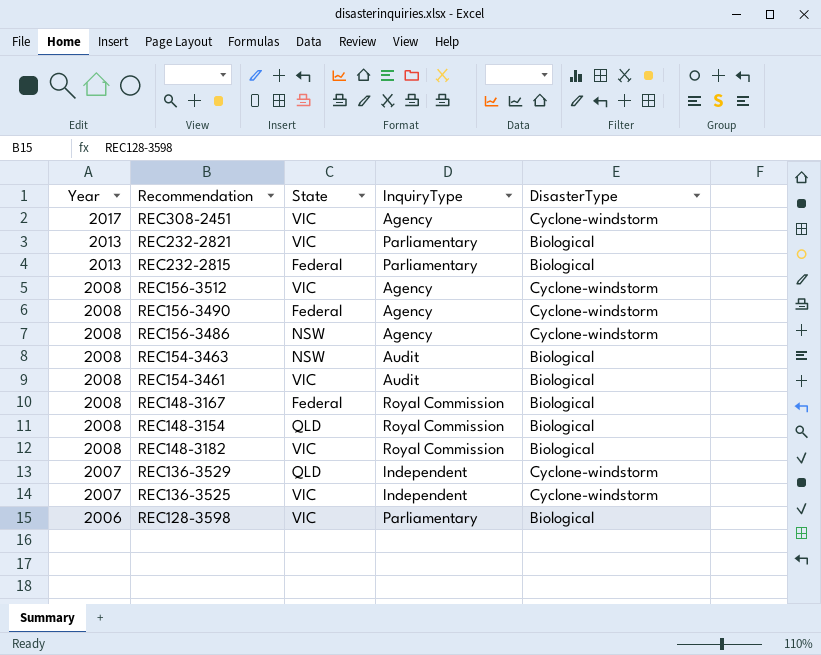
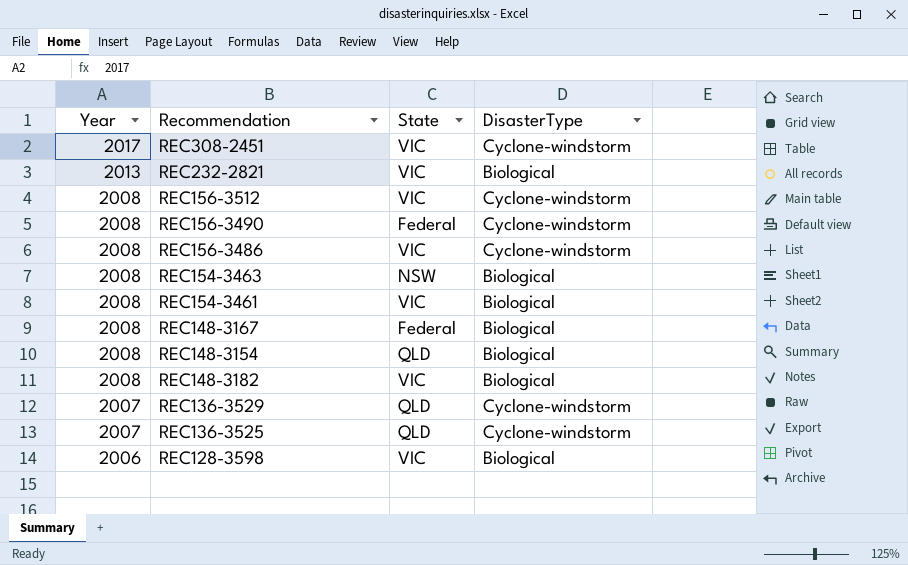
column InquiryType | position: 4 -> none
row REC232-2815: 2013 | Federal | Parliamentary | Biological -> none
REC156-3486 | State: NSW -> VIC
REC136-3525 | State: VIC -> QLD

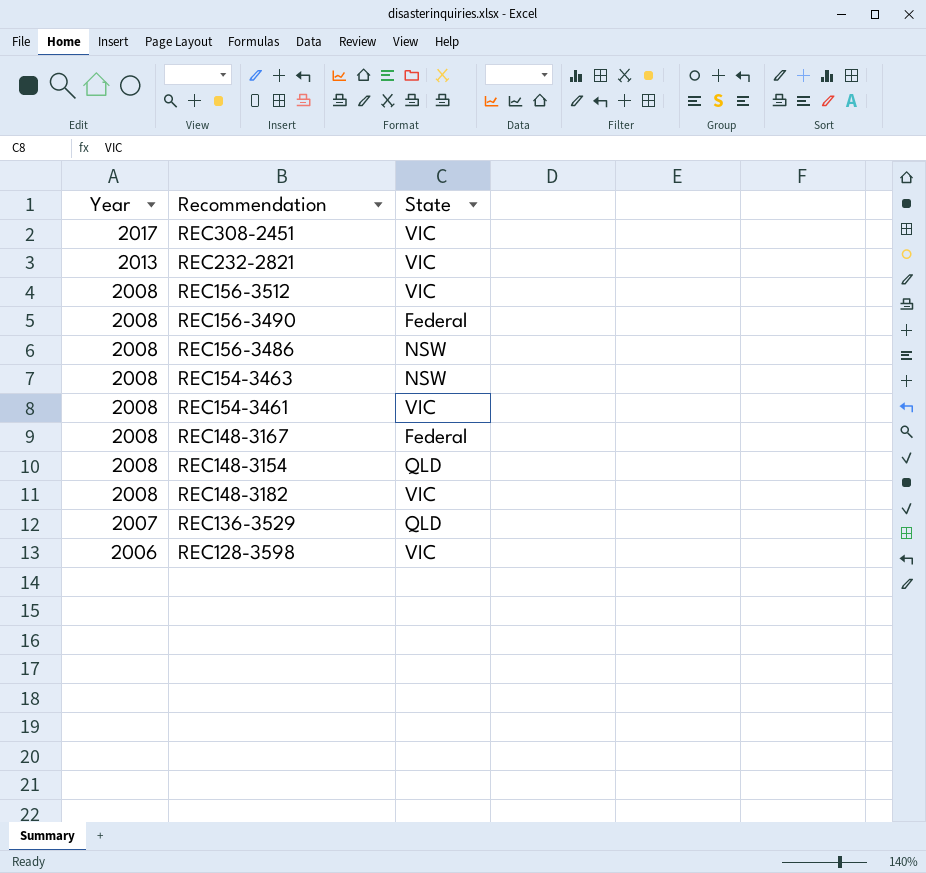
column DisasterType | position: 4 -> none
row REC136-3525: 2007 | QLD | Cyclone-windstorm -> none
REC156-3486 | State: VIC -> NSW

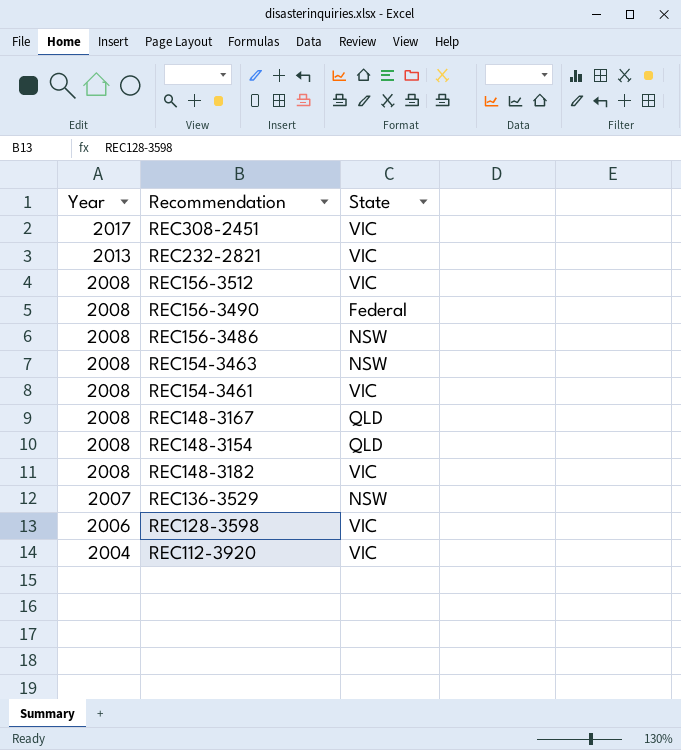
REC148-3167 | State: Federal -> QLD
REC136-3529 | State: QLD -> NSW
row REC112-3920: none -> 2004 | VIC

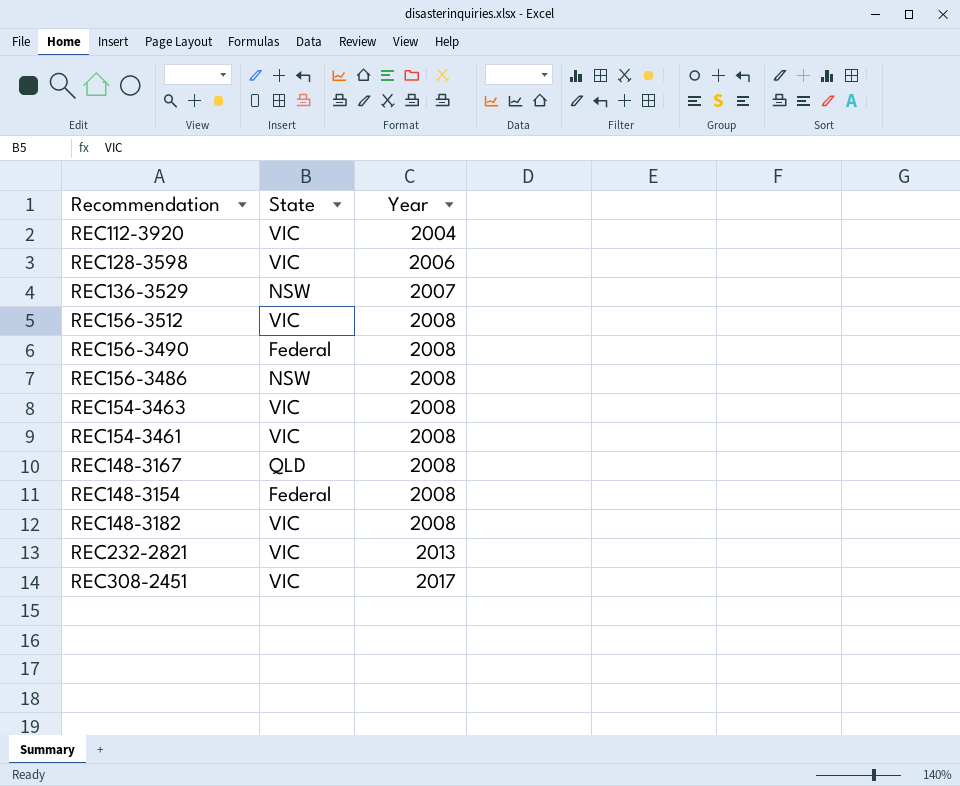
row order: Year descending -> Year ascending
column Year | position: 1 -> 3
REC154-3463 | State: NSW -> VIC
REC148-3154 | State: QLD -> Federal

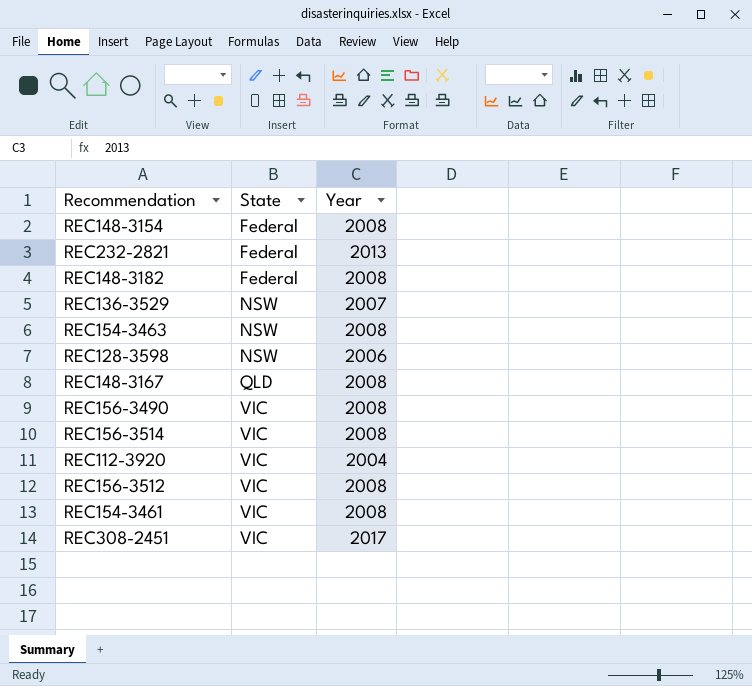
row order: Year ascending -> State ascending
row REC156-3486: NSW | 2008 -> none
REC232-2821 | State: VIC -> Federal
REC148-3182 | State: VIC -> Federal
REC154-3463 | State: VIC -> NSW
REC128-3598 | State: VIC -> NSW
REC156-3490 | State: Federal -> VIC
row REC156-3514: none -> VIC | 2008

